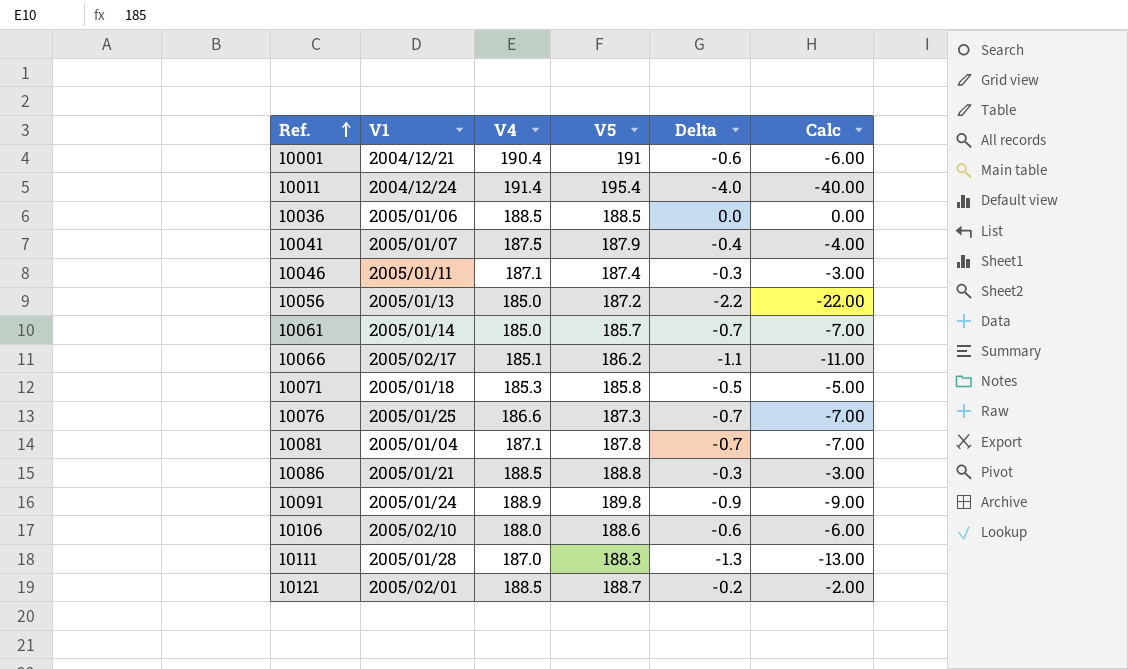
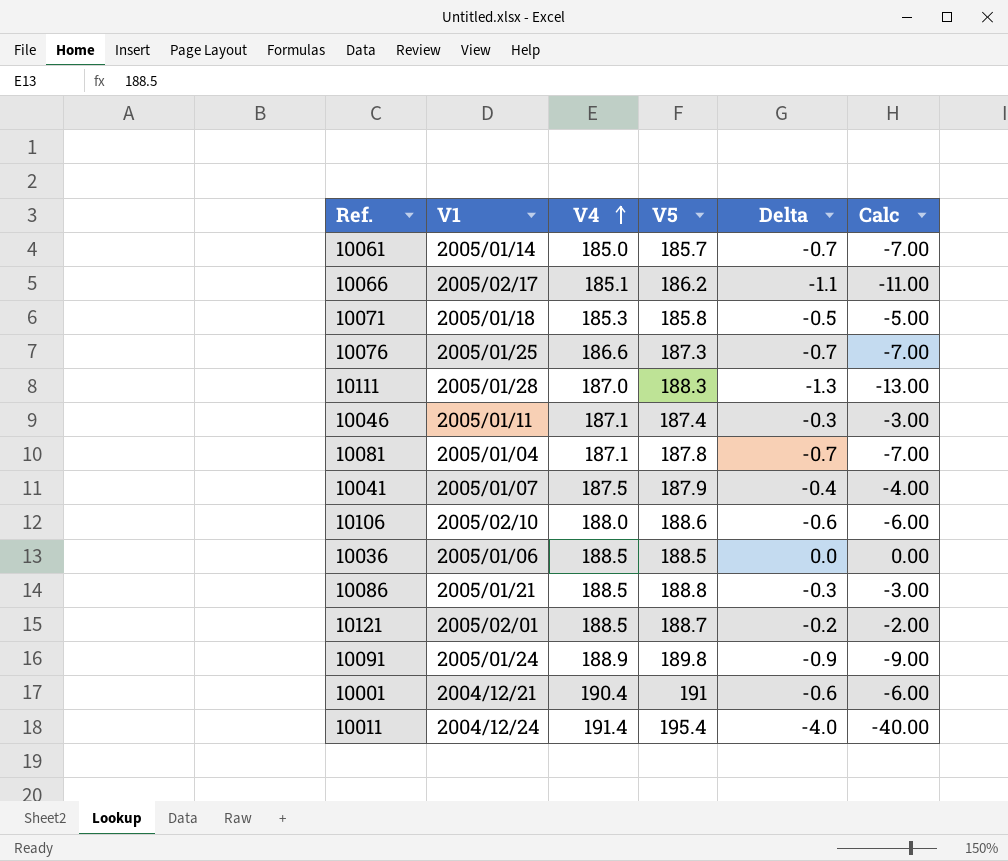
row order: Ref. ascending -> V4 ascending
row 10056: 2005/01/13 | 185.0 | 187.2 | -2.2 | -22.00 -> none

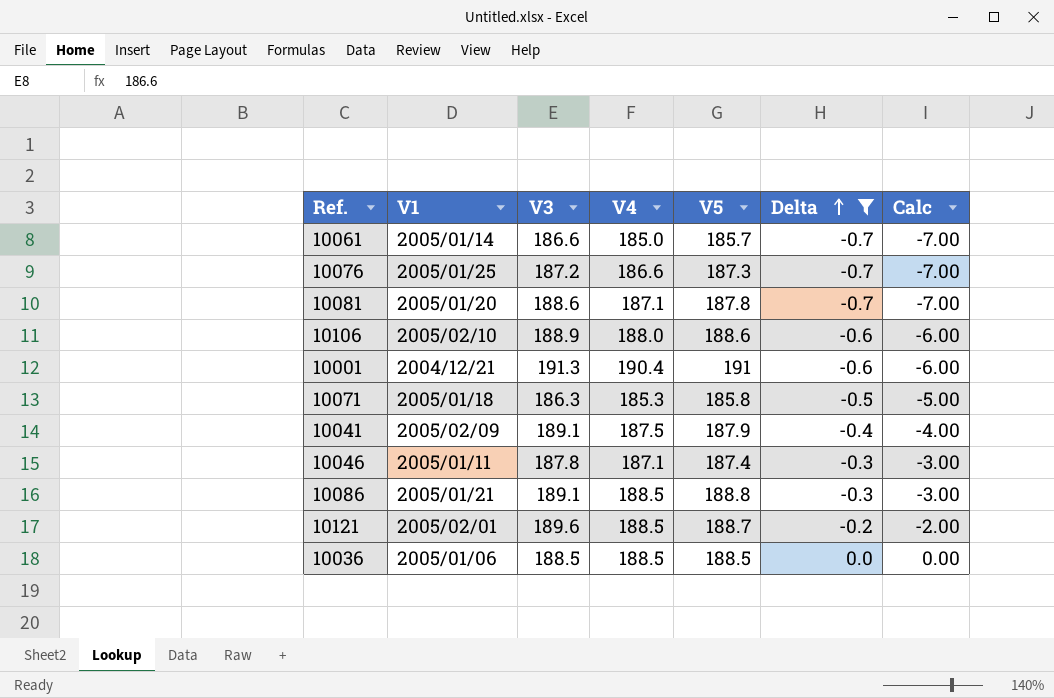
filter: none -> Delta >= -0.7
row order: V4 ascending -> Delta ascending
column V3 | position: none -> 3
10081 | V1: 2005/01/04 -> 2005/01/20
10041 | V1: 2005/01/07 -> 2005/02/09

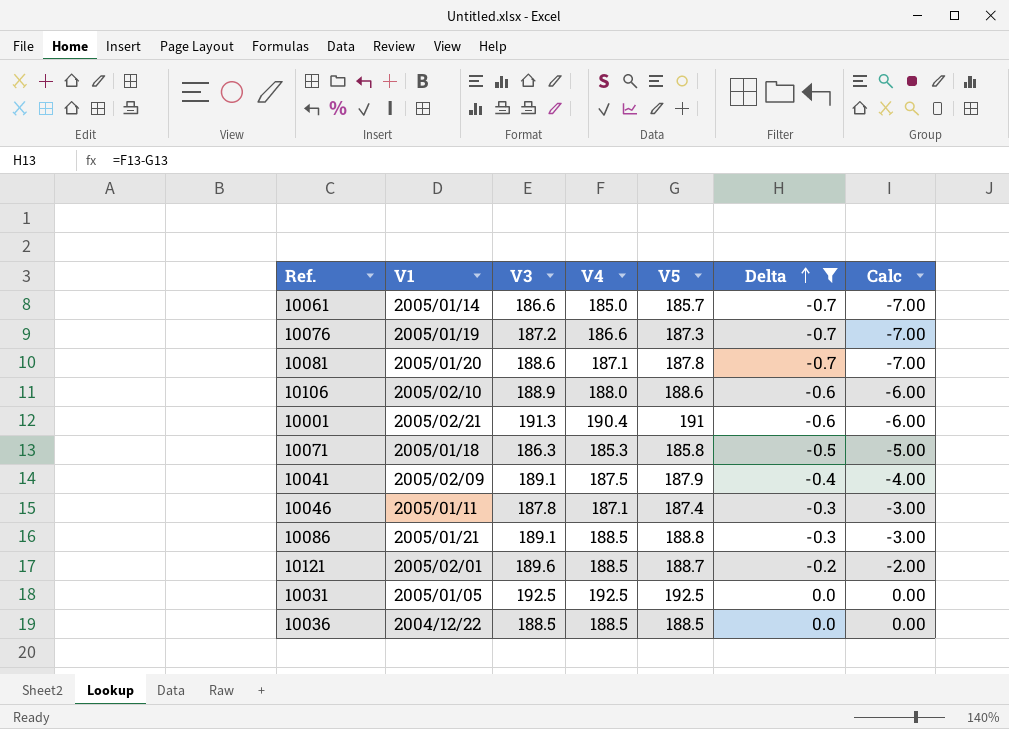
10076 | V1: 2005/01/25 -> 2005/01/19
10001 | V1: 2004/12/21 -> 2005/02/21
row 10031: none -> 2005/01/05 | 192.5 | 192.5 | 192.5 | 0.0 | 0.00
10036 | V1: 2005/01/06 -> 2004/12/22

